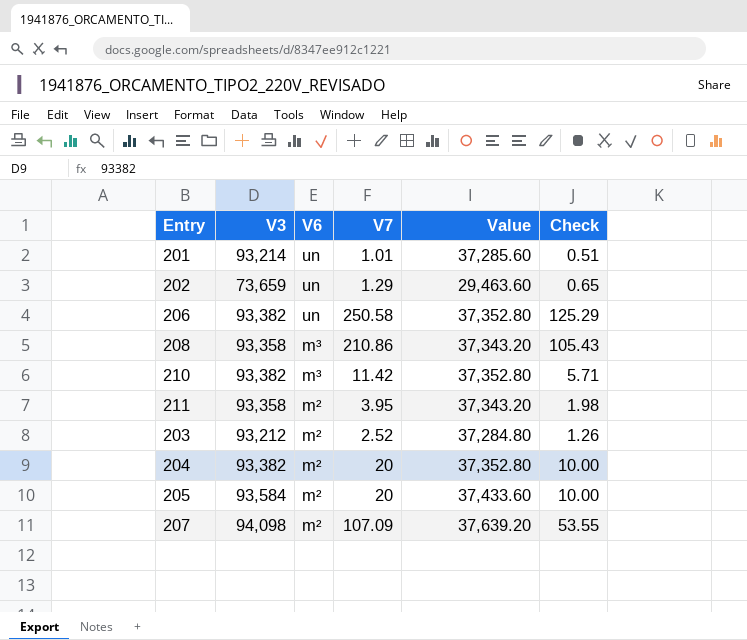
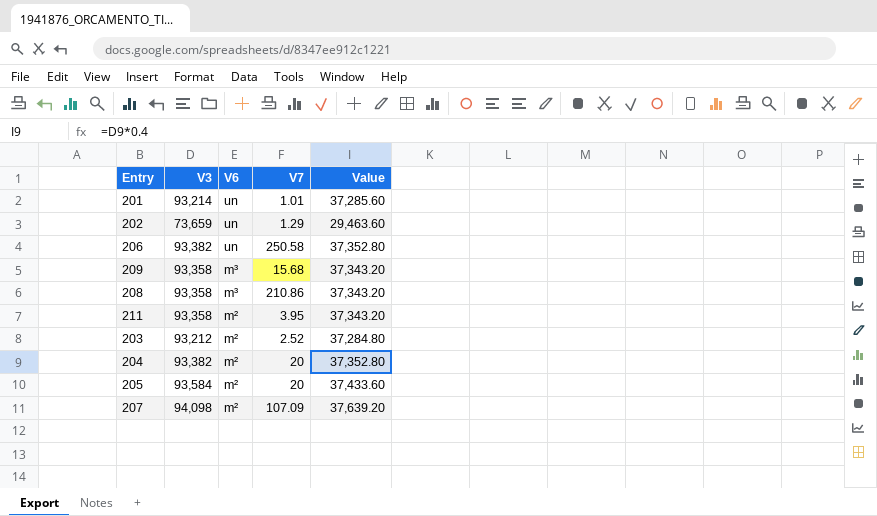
column Check | formula: [V7] * 0.5 -> none
row 210: 93,382 | m³ | 11.42 | 37,352.80 | 5.71 -> none
row 209: none -> 93,358 | m³ | 15.68 | 37,343.20

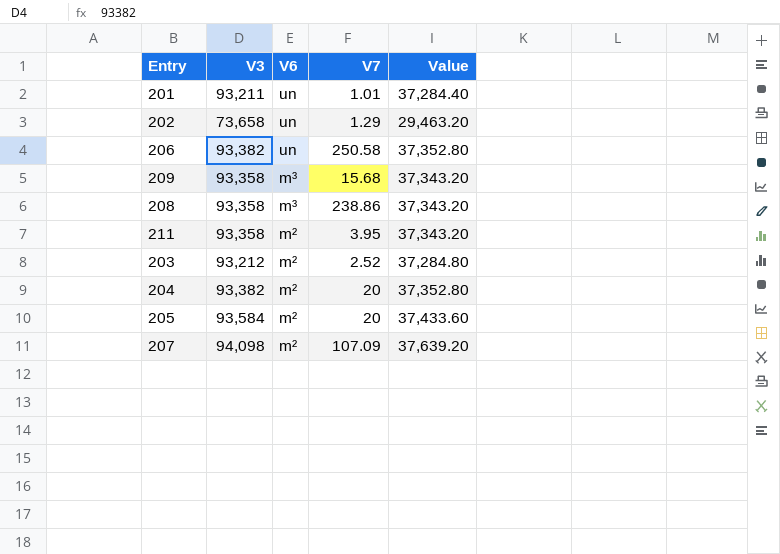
201 | V3: 93,214 -> 93,211
201 | Value: 37,285.60 -> 37,284.40
202 | V3: 73,659 -> 73,658
202 | Value: 29,463.60 -> 29,463.20
208 | V7: 210.86 -> 238.86

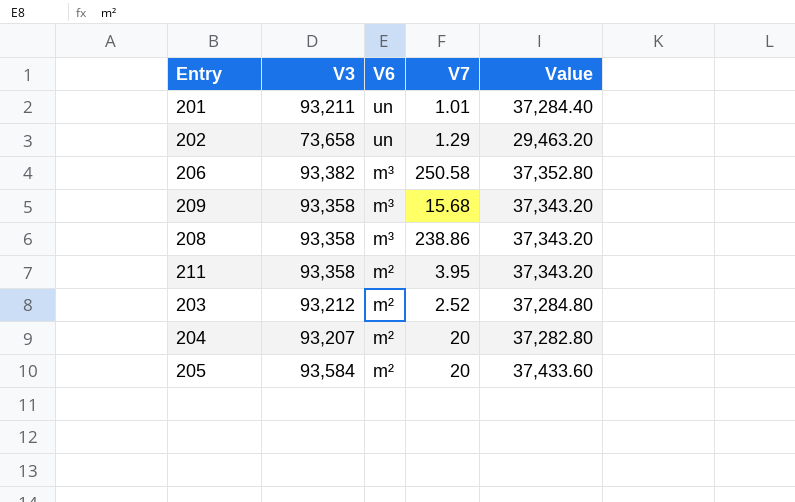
row 207: 94,098 | m² | 107.09 | 37,639.20 -> none
206 | V6: un -> m³
204 | V3: 93,382 -> 93,207
204 | Value: 37,352.80 -> 37,282.80

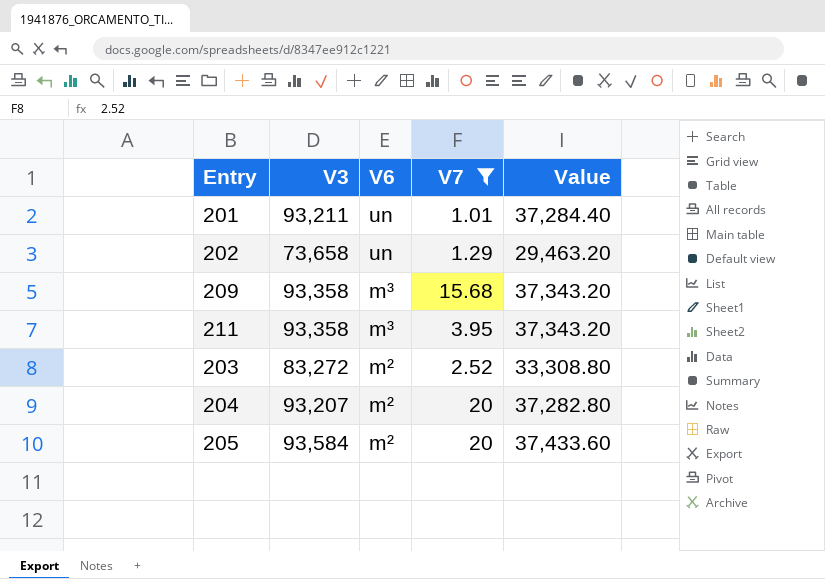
filter: none -> V7 <= 20
211 | V6: m² -> m³
203 | V3: 93,212 -> 83,272
203 | Value: 37,284.80 -> 33,308.80

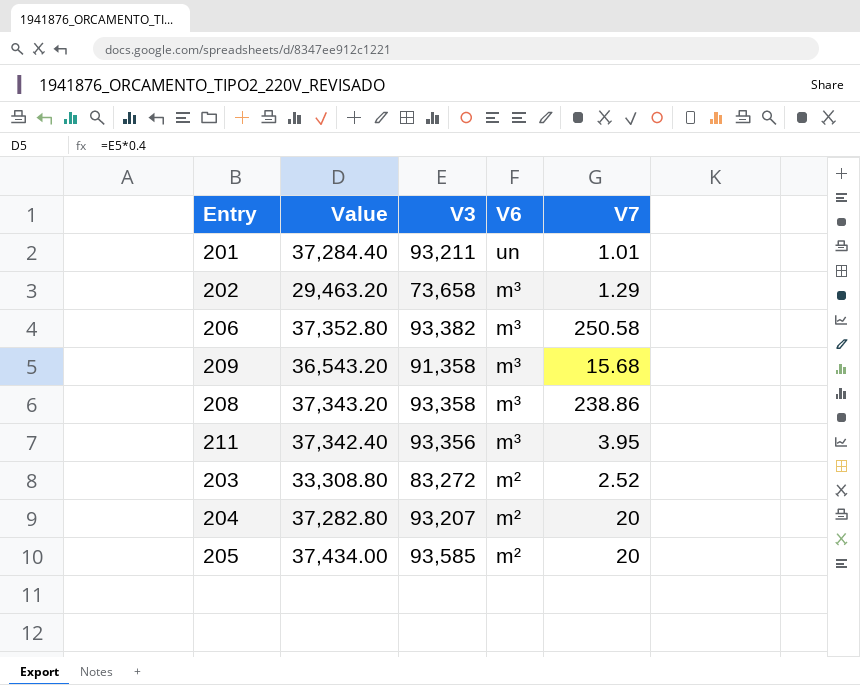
filter: V7 <= 20 -> none
column Value | position: 5 -> 2
202 | V6: un -> m³
209 | Value: 37,343.20 -> 36,543.20
209 | V3: 93,358 -> 91,358
211 | Value: 37,343.20 -> 37,342.40
211 | V3: 93,358 -> 93,356
205 | Value: 37,433.60 -> 37,434.00
205 | V3: 93,584 -> 93,585

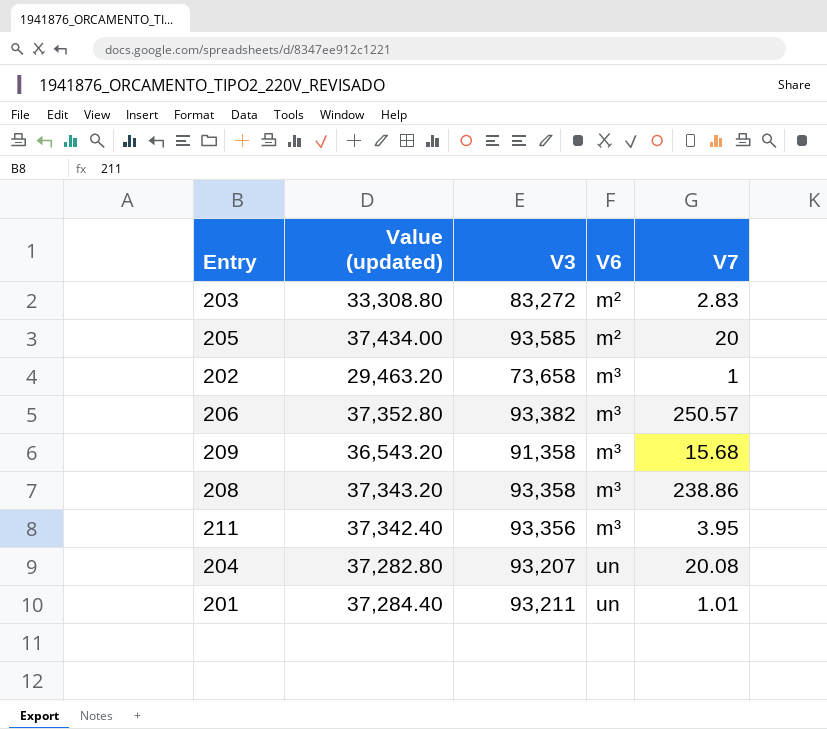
row order: V6 descending -> V6 ascending
column name: Value -> Value (updated)
203 | V7: 2.52 -> 2.83
202 | V7: 1.29 -> 1
206 | V7: 250.58 -> 250.57
204 | V6: m² -> un
204 | V7: 20 -> 20.08

